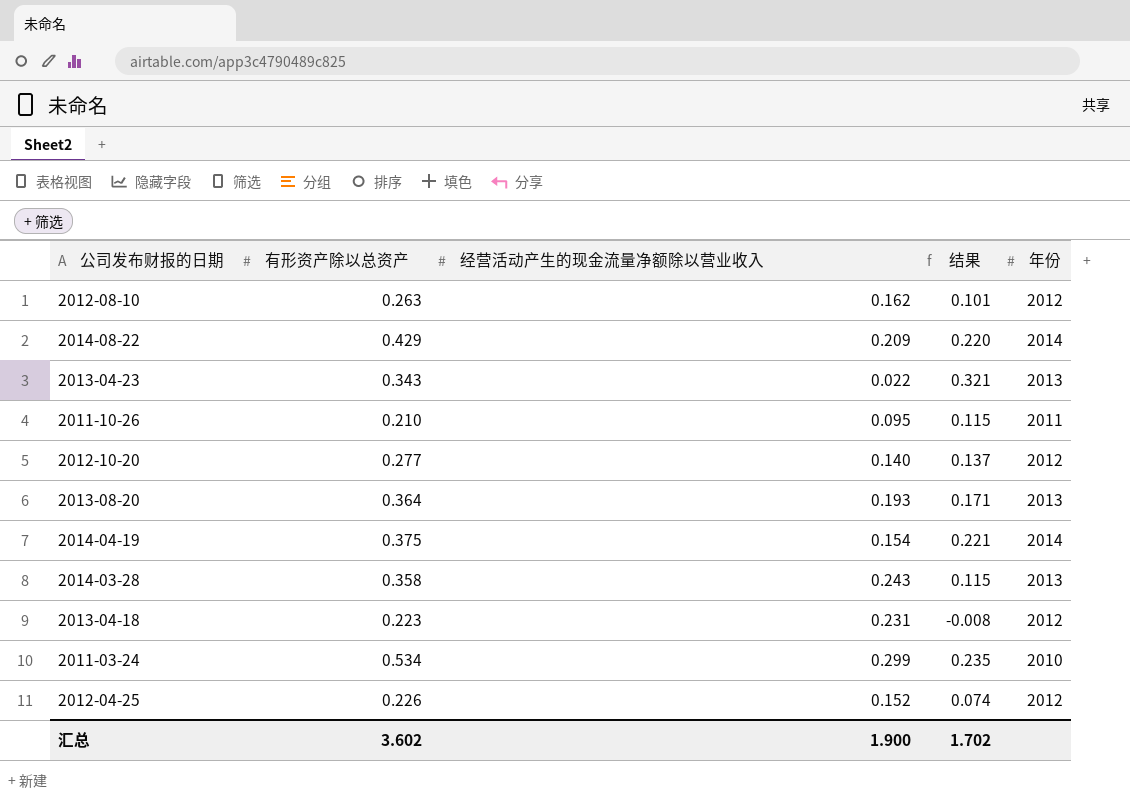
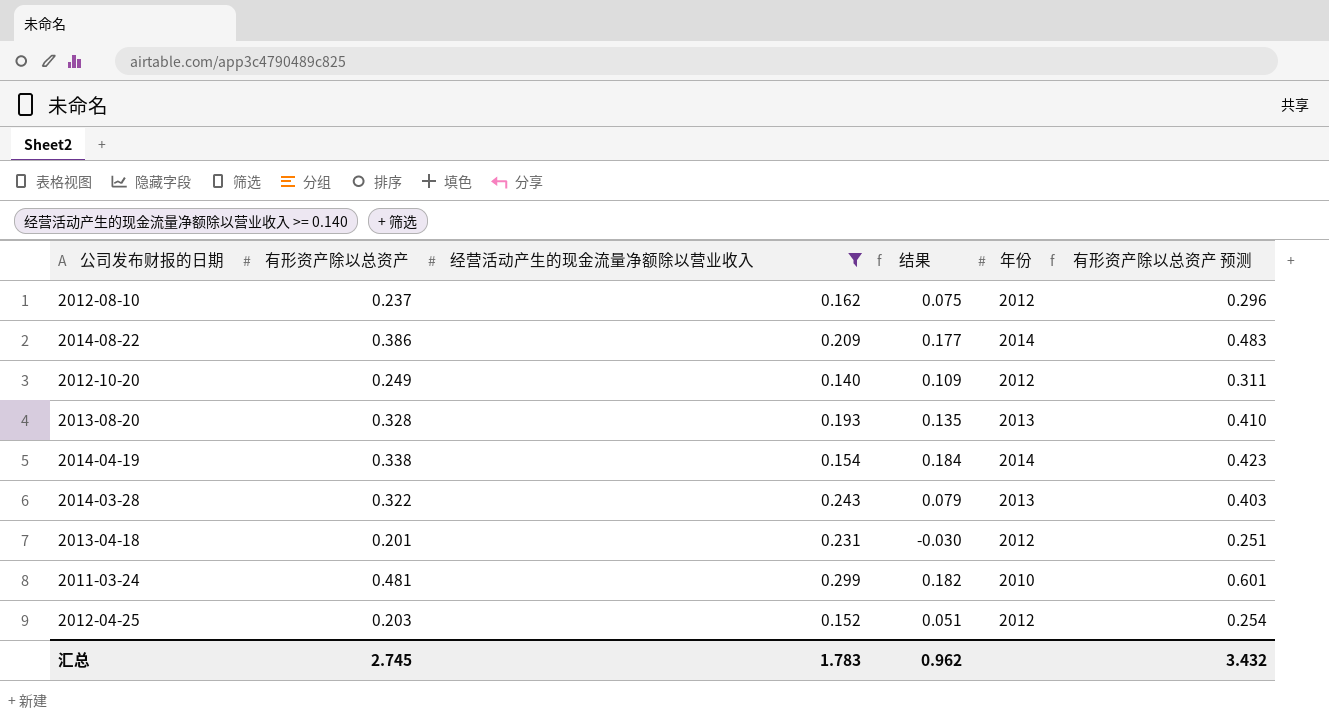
filter: none -> 经营活动产生的现金流量净额除以营业收入 >= 0.140
column 有形资产除以总资产 预测 | formula: none -> [有形资产除以总资产] * 1.25
2012-08-10 | 有形资产除以总资产: 0.263 -> 0.237
2012-08-10 | 结果: 0.101 -> 0.075
2014-08-22 | 有形资产除以总资产: 0.429 -> 0.386
2014-08-22 | 结果: 0.220 -> 0.177
2012-10-20 | 有形资产除以总资产: 0.277 -> 0.249
2012-10-20 | 结果: 0.137 -> 0.109
2013-08-20 | 有形资产除以总资产: 0.364 -> 0.328
2013-08-20 | 结果: 0.171 -> 0.135
2014-04-19 | 有形资产除以总资产: 0.375 -> 0.338
2014-04-19 | 结果: 0.221 -> 0.184
2014-03-28 | 有形资产除以总资产: 0.358 -> 0.322
2014-03-28 | 结果: 0.115 -> 0.079
2013-04-18 | 有形资产除以总资产: 0.223 -> 0.201
2013-04-18 | 结果: -0.008 -> -0.030
2011-03-24 | 有形资产除以总资产: 0.534 -> 0.481
2011-03-24 | 结果: 0.235 -> 0.182
2012-04-25 | 有形资产除以总资产: 0.226 -> 0.203
2012-04-25 | 结果: 0.074 -> 0.051
汇总 | 有形资产除以总资产: 3.602 -> 2.745
汇总 | 经营活动产生的现金流量净额除以营业收入: 1.900 -> 1.783
汇总 | 结果: 1.702 -> 0.962

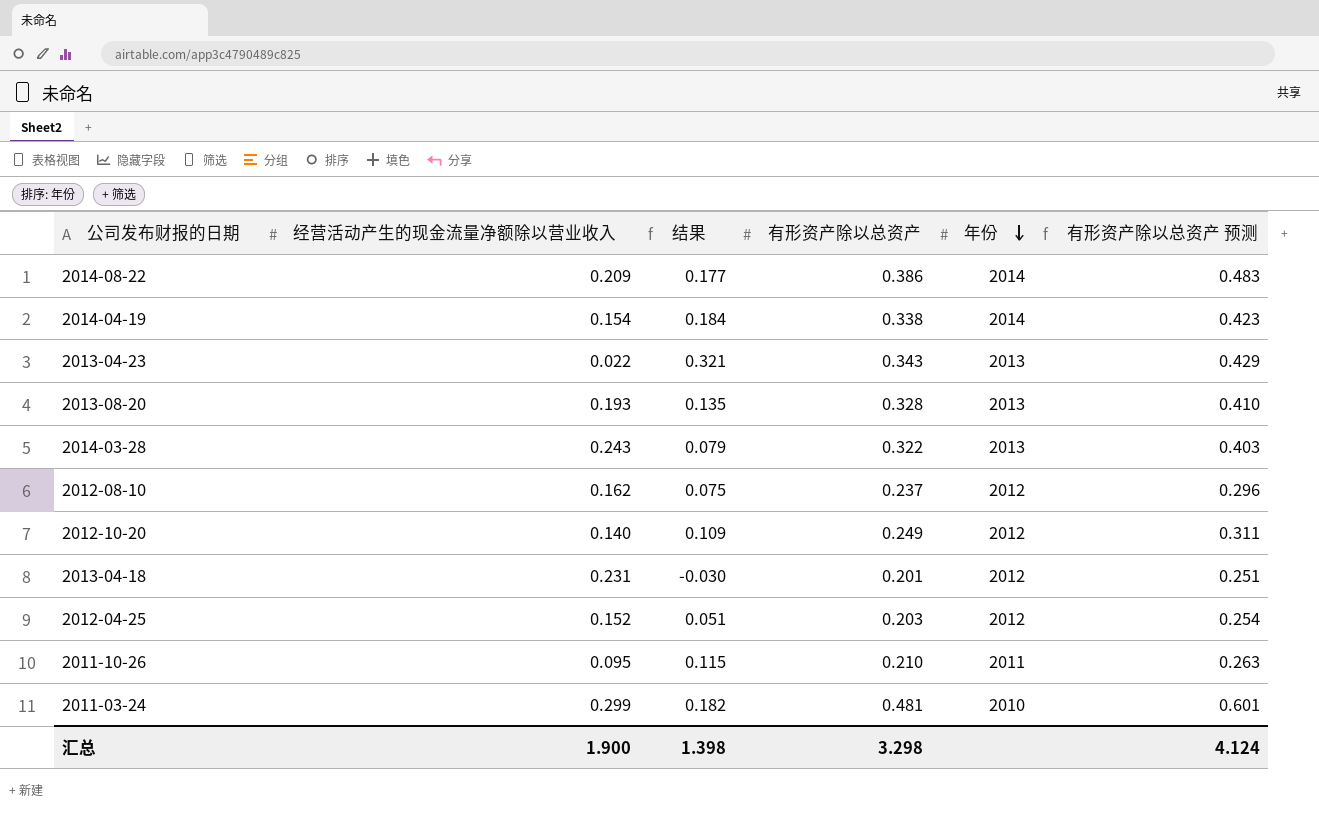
filter: 经营活动产生的现金流量净额除以营业收入 >= 0.140 -> none
row order: none -> 年份 descending
column 有形资产除以总资产 | position: 2 -> 4
汇总 | 经营活动产生的现金流量净额除以营业收入: 1.783 -> 1.900
汇总 | 结果: 0.962 -> 1.398
汇总 | 有形资产除以总资产: 2.745 -> 3.298
汇总 | 有形资产除以总资产 预测: 3.432 -> 4.124

